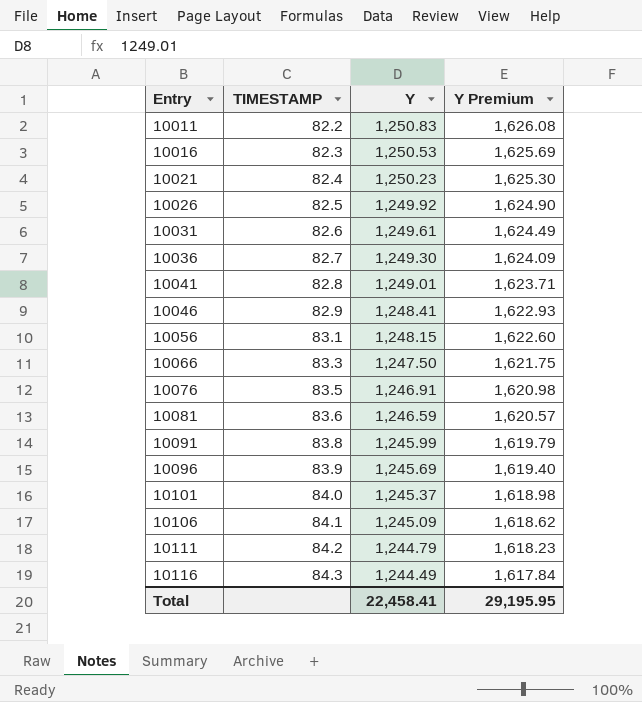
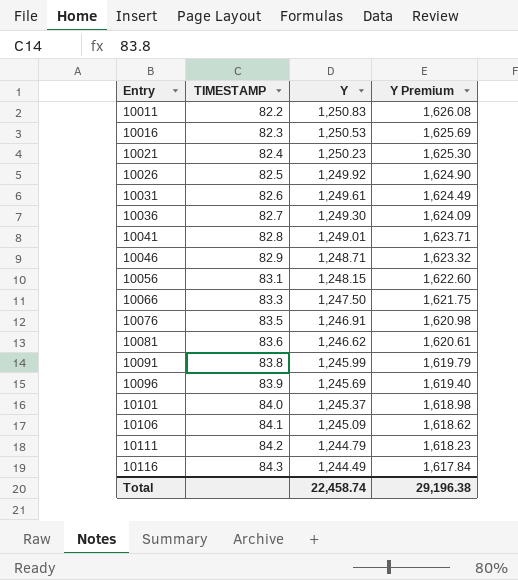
10046 | Y: 1,248.41 -> 1,248.71
10046 | Y Premium: 1,622.93 -> 1,623.32
10081 | Y: 1,246.59 -> 1,246.62
10081 | Y Premium: 1,620.57 -> 1,620.61
Total | Y: 22,458.41 -> 22,458.74
Total | Y Premium: 29,195.95 -> 29,196.38

